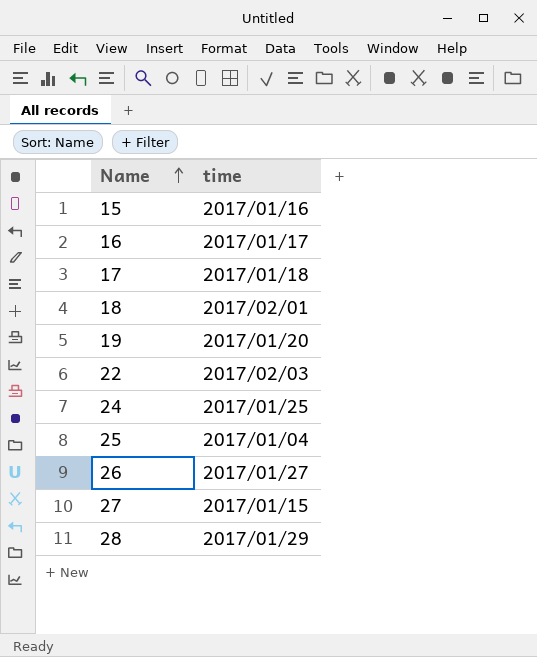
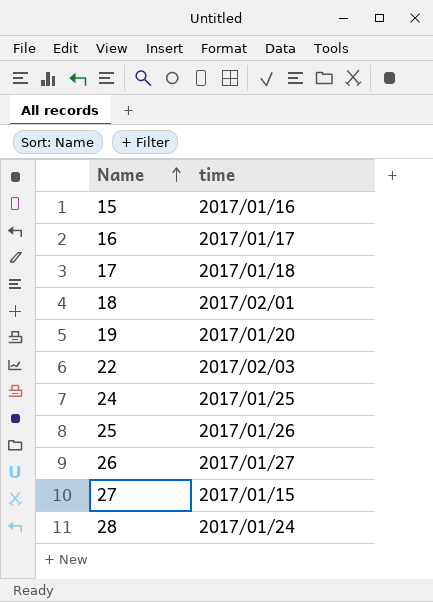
25 | time: 2017/01/04 -> 2017/01/26
28 | time: 2017/01/29 -> 2017/01/24

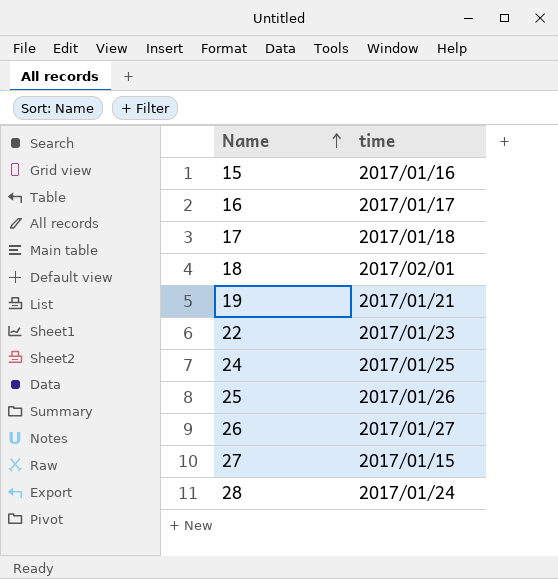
19 | time: 2017/01/20 -> 2017/01/21
22 | time: 2017/02/03 -> 2017/01/23

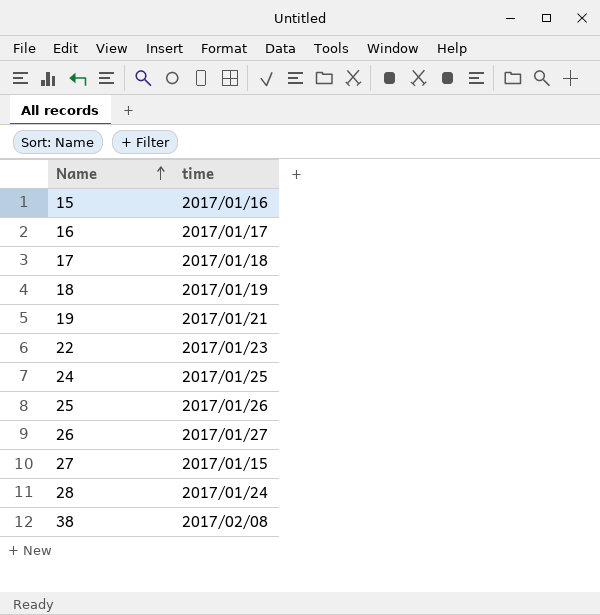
18 | time: 2017/02/01 -> 2017/01/19
row 38: none -> 2017/02/08

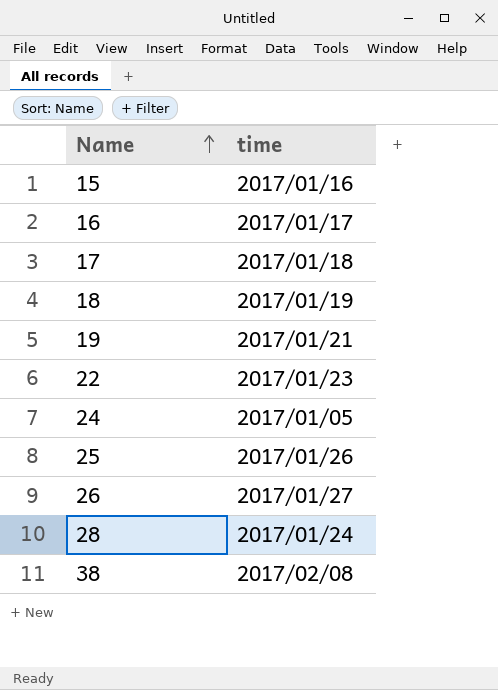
row 27: 2017/01/15 -> none
24 | time: 2017/01/25 -> 2017/01/05

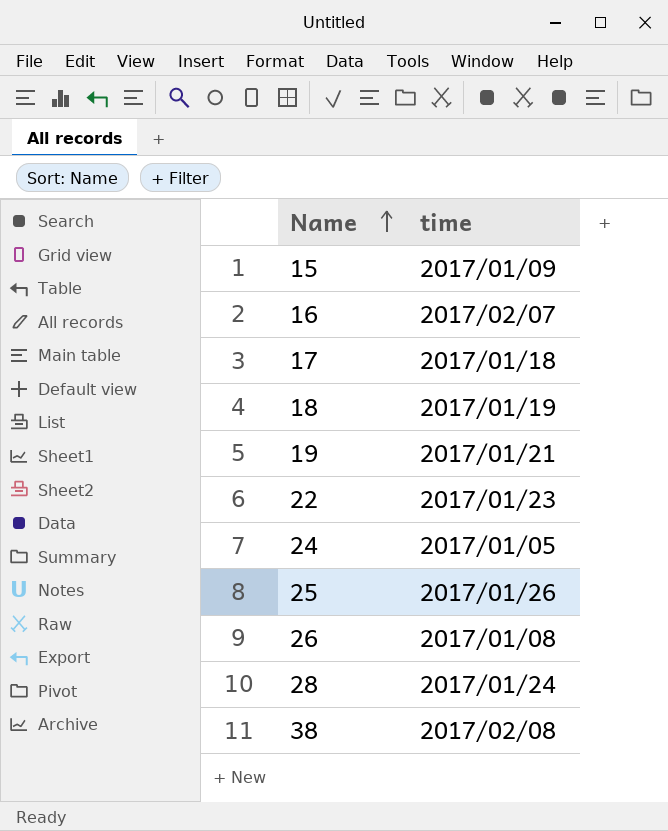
15 | time: 2017/01/16 -> 2017/01/09
16 | time: 2017/01/17 -> 2017/02/07
26 | time: 2017/01/27 -> 2017/01/08

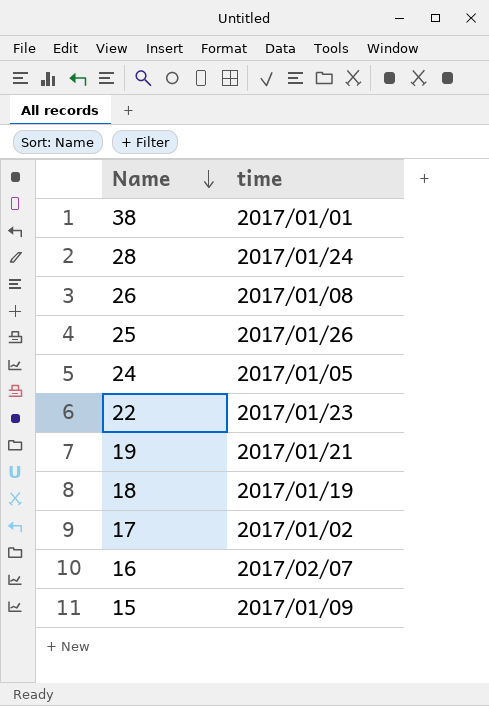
row order: Name ascending -> Name descending
38 | time: 2017/02/08 -> 2017/01/01
17 | time: 2017/01/18 -> 2017/01/02

